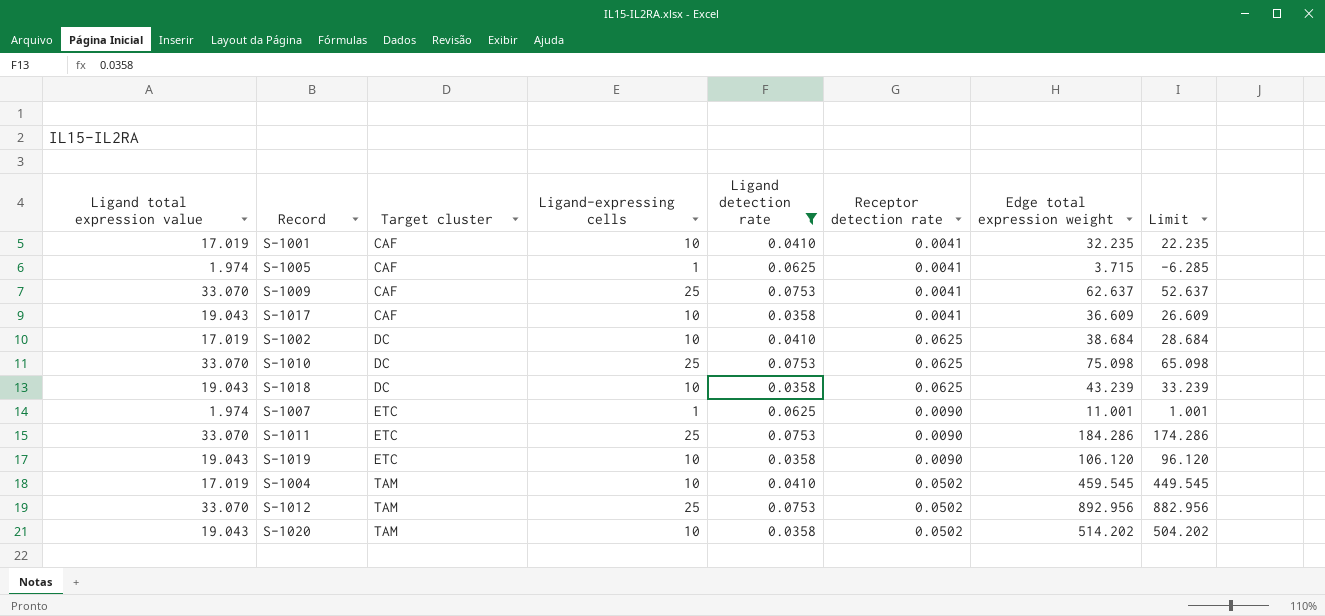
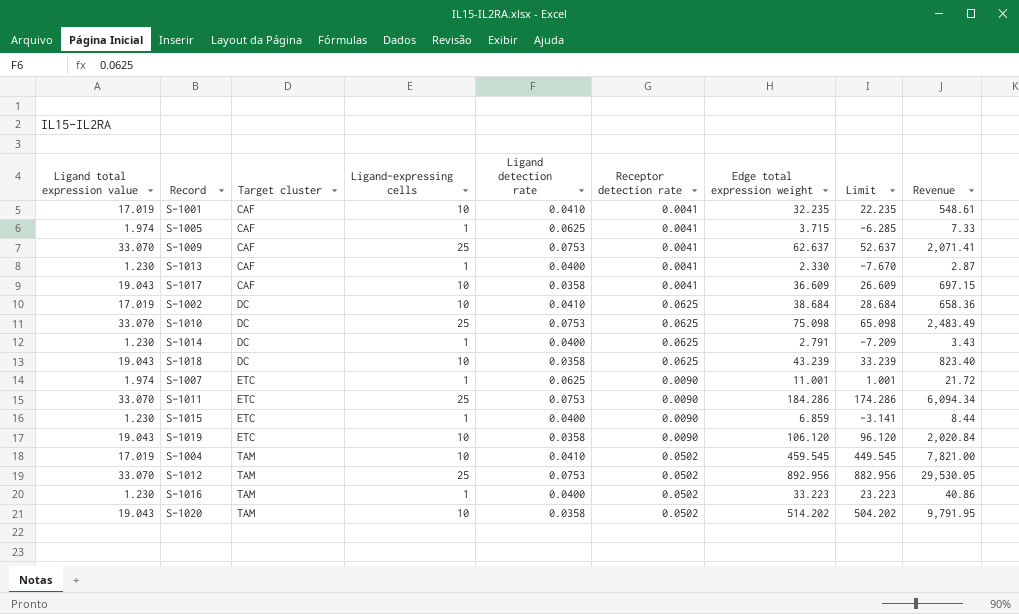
filter: Ligand detection rate != 0.0400 -> none
column Revenue | formula: none -> [Ligand total expression value] * [Edge total expression weight]

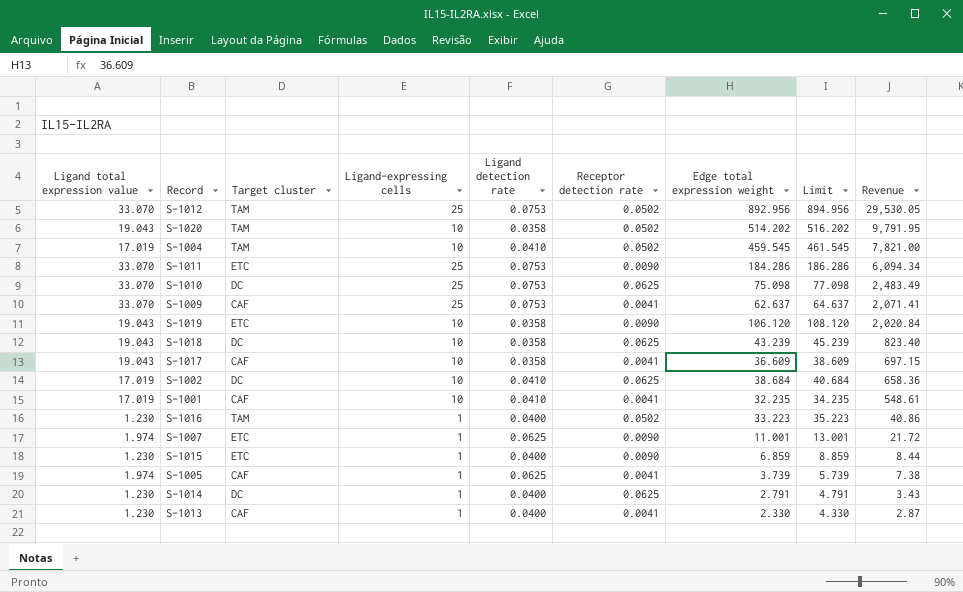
row order: Target cluster ascending -> Revenue descending
column Limit | formula: [Edge total expression weight] - 10 -> [Edge total expression weight] + 2
S-1005 | Edge total expression weight: 3.715 -> 3.739
S-1005 | Revenue: 7.33 -> 7.38

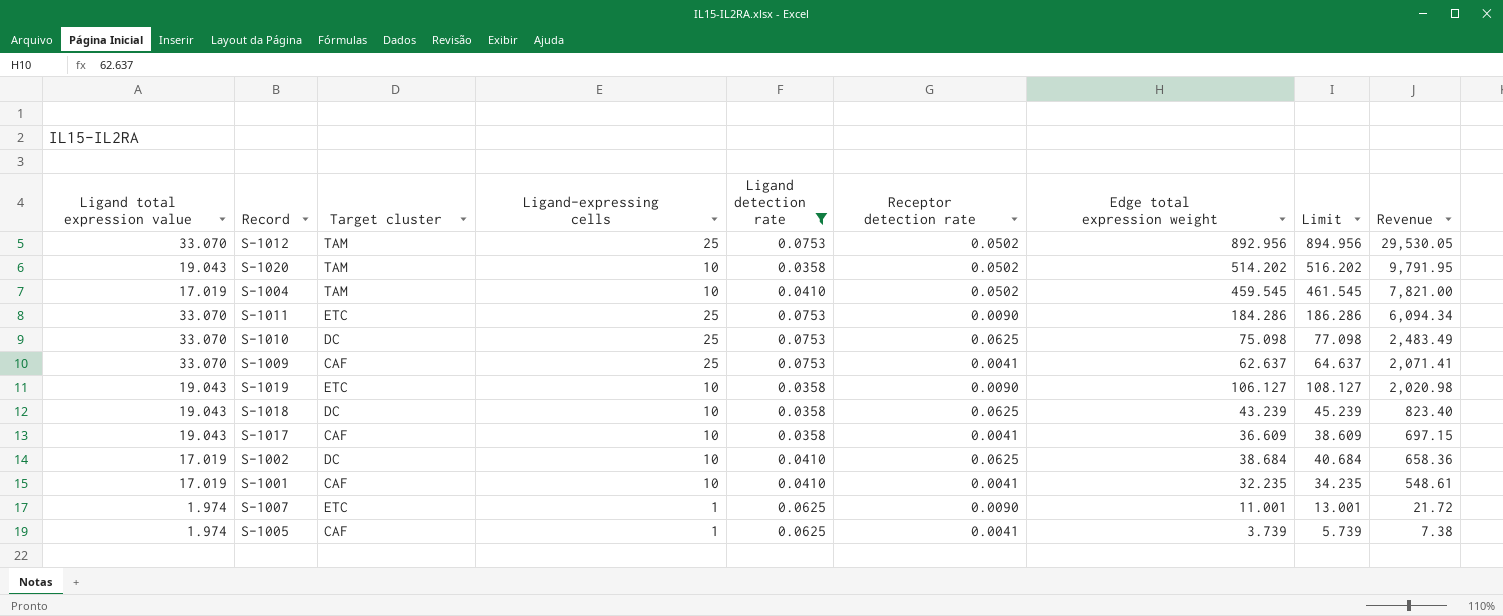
filter: none -> Ligand detection rate != 0.0400
S-1019 | Edge total expression weight: 106.120 -> 106.127
S-1019 | Limit: 108.120 -> 108.127
S-1019 | Revenue: 2,020.84 -> 2,020.98

